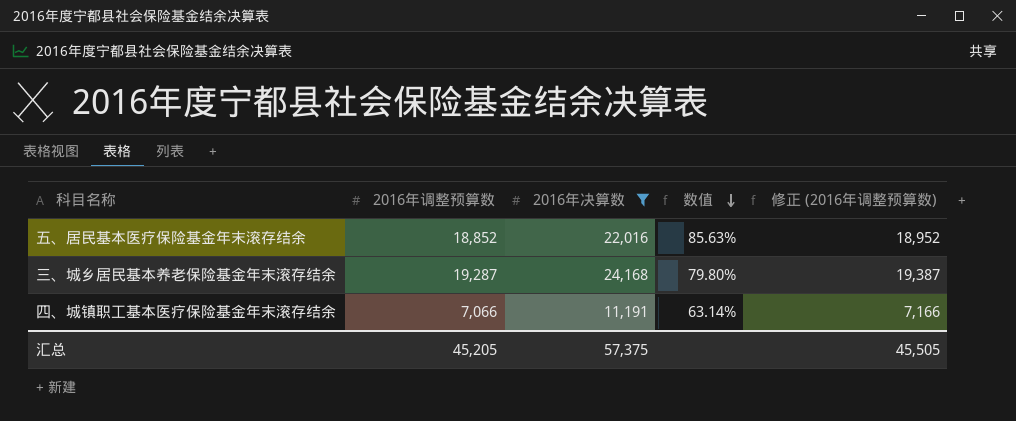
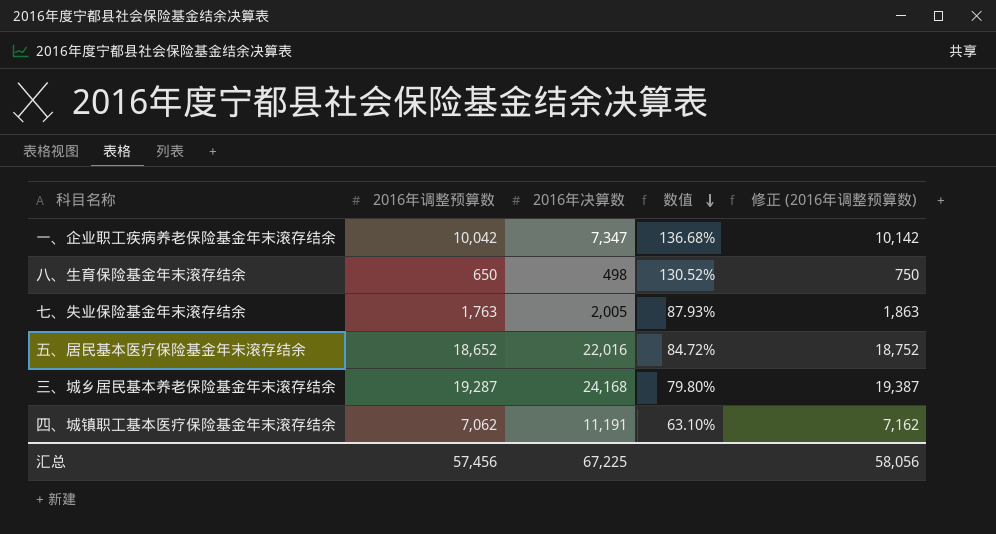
filter: 2016年决算数 >= 11,191 -> none
五、居民基本医疗保险基金年末滚存结余 | 2016年调整预算数: 18,852 -> 18,652
五、居民基本医疗保险基金年末滚存结余 | 数值: 85.63% -> 84.72%
五、居民基本医疗保险基金年末滚存结余 | 修正 (2016年调整预算数): 18,952 -> 18,752
四、城镇职工基本医疗保险基金年末滚存结余 | 2016年调整预算数: 7,066 -> 7,062
四、城镇职工基本医疗保险基金年末滚存结余 | 数值: 63.14% -> 63.10%
四、城镇职工基本医疗保险基金年末滚存结余 | 修正 (2016年调整预算数): 7,166 -> 7,162
汇总 | 2016年调整预算数: 45,205 -> 57,456
汇总 | 2016年决算数: 57,375 -> 67,225
汇总 | 修正 (2016年调整预算数): 45,505 -> 58,056

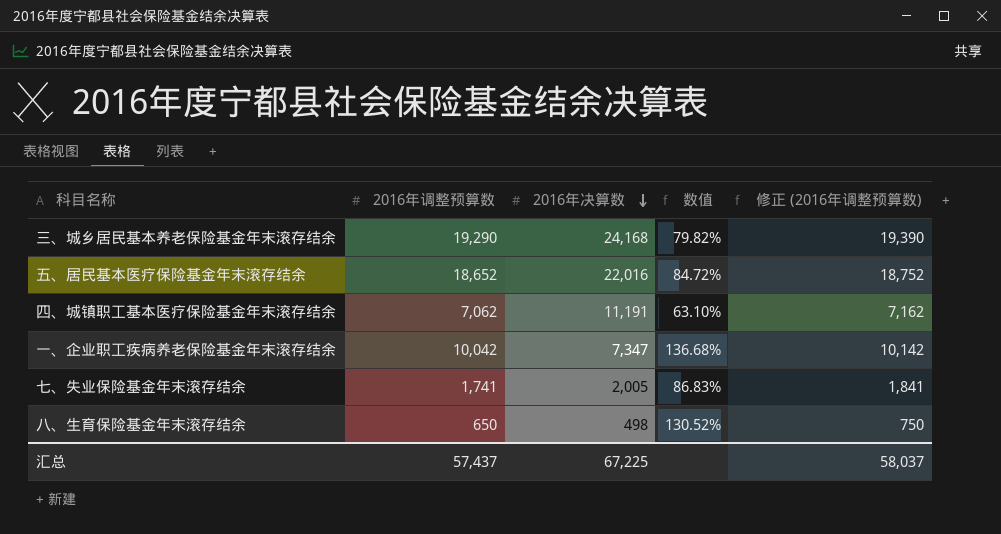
row order: 数值 descending -> 2016年决算数 descending
三、城乡居民基本养老保险基金年末滚存结余 | 2016年调整预算数: 19,287 -> 19,290
三、城乡居民基本养老保险基金年末滚存结余 | 数值: 79.80% -> 79.82%
三、城乡居民基本养老保险基金年末滚存结余 | 修正 (2016年调整预算数): 19,387 -> 19,390
七、失业保险基金年末滚存结余 | 2016年调整预算数: 1,763 -> 1,741
七、失业保险基金年末滚存结余 | 数值: 87.93% -> 86.83%
七、失业保险基金年末滚存结余 | 修正 (2016年调整预算数): 1,863 -> 1,841
汇总 | 2016年调整预算数: 57,456 -> 57,437
汇总 | 修正 (2016年调整预算数): 58,056 -> 58,037

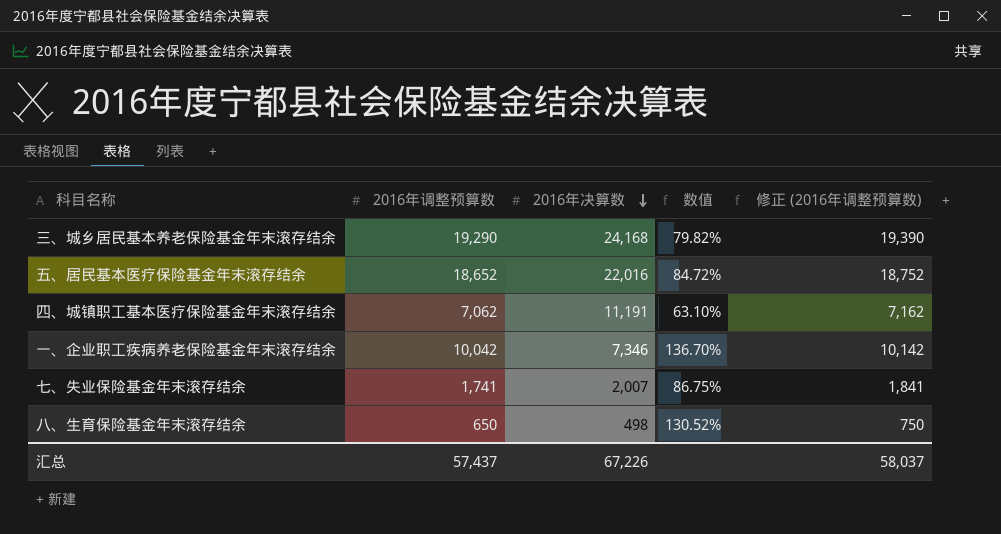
一、企业职工疾病养老保险基金年末滚存结余 | 2016年决算数: 7,347 -> 7,346
一、企业职工疾病养老保险基金年末滚存结余 | 数值: 136.68% -> 136.70%
七、失业保险基金年末滚存结余 | 2016年决算数: 2,005 -> 2,007
七、失业保险基金年末滚存结余 | 数值: 86.83% -> 86.75%
汇总 | 2016年决算数: 67,225 -> 67,226

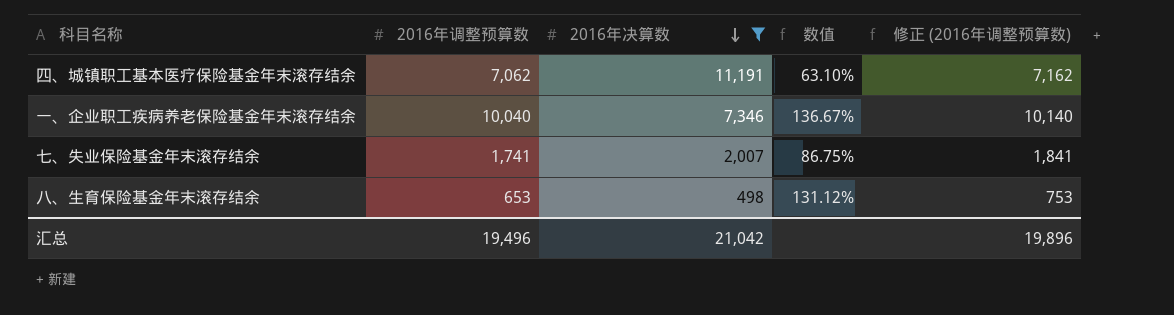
filter: none -> 2016年决算数 <= 11,191
一、企业职工疾病养老保险基金年末滚存结余 | 2016年调整预算数: 10,042 -> 10,040
一、企业职工疾病养老保险基金年末滚存结余 | 数值: 136.70% -> 136.67%
一、企业职工疾病养老保险基金年末滚存结余 | 修正 (2016年调整预算数): 10,142 -> 10,140
八、生育保险基金年末滚存结余 | 2016年调整预算数: 650 -> 653
八、生育保险基金年末滚存结余 | 数值: 130.52% -> 131.12%
八、生育保险基金年末滚存结余 | 修正 (2016年调整预算数): 750 -> 753
汇总 | 2016年调整预算数: 57,437 -> 19,496
汇总 | 2016年决算数: 67,226 -> 21,042
汇总 | 修正 (2016年调整预算数): 58,037 -> 19,896

